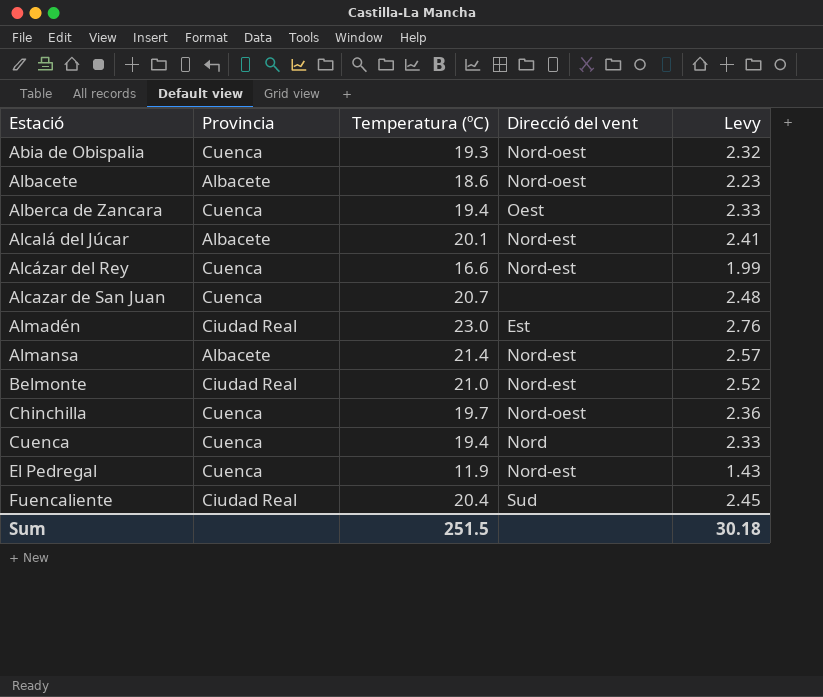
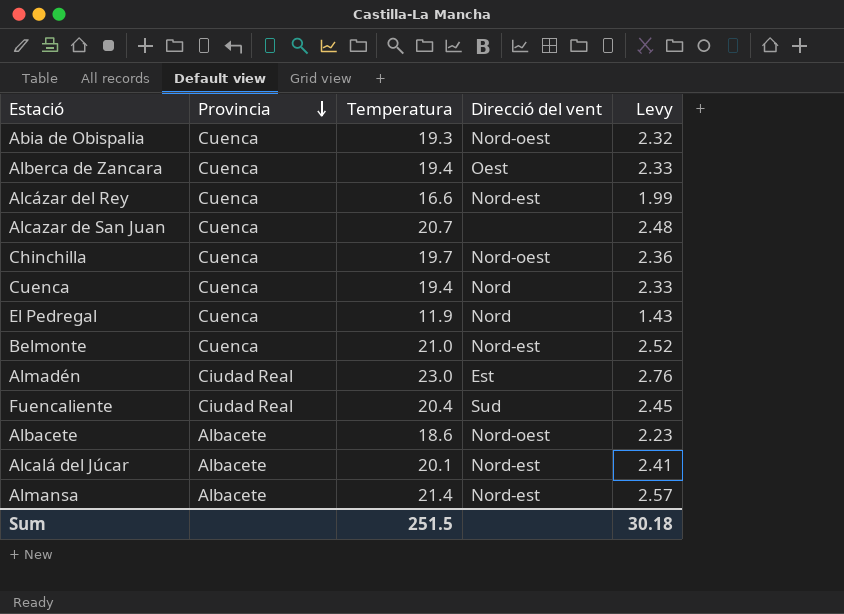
row order: none -> Provincia descending
column name: Temperatura (ºC) -> Temperatura
El Pedregal | Direcció del vent: Nord-est -> Nord
Belmonte | Provincia: Ciudad Real -> Cuenca

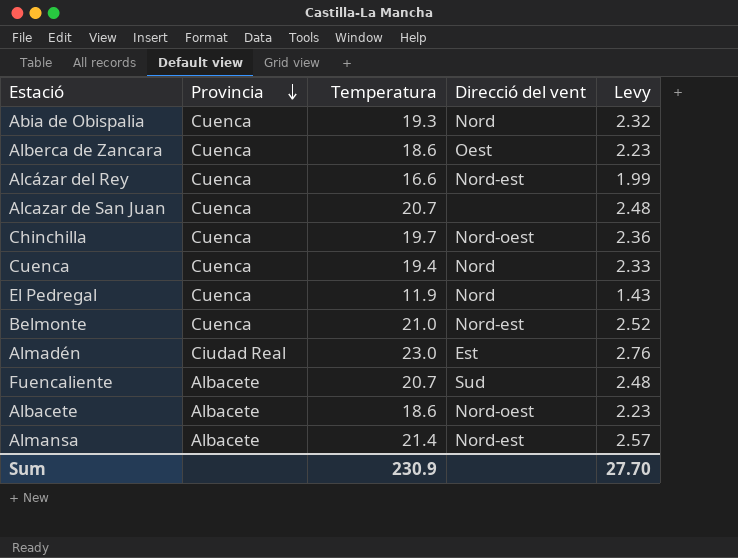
row Alcalá del Júcar: Albacete | 20.1 | Nord-est | 2.41 -> none
Abia de Obispalia | Direcció del vent: Nord-oest -> Nord
Alberca de Zancara | Temperatura: 19.4 -> 18.6
Alberca de Zancara | Levy: 2.33 -> 2.23
Fuencaliente | Provincia: Ciudad Real -> Albacete
Fuencaliente | Temperatura: 20.4 -> 20.7
Fuencaliente | Levy: 2.45 -> 2.48
Sum | Temperatura: 251.5 -> 230.9
Sum | Levy: 30.18 -> 27.70

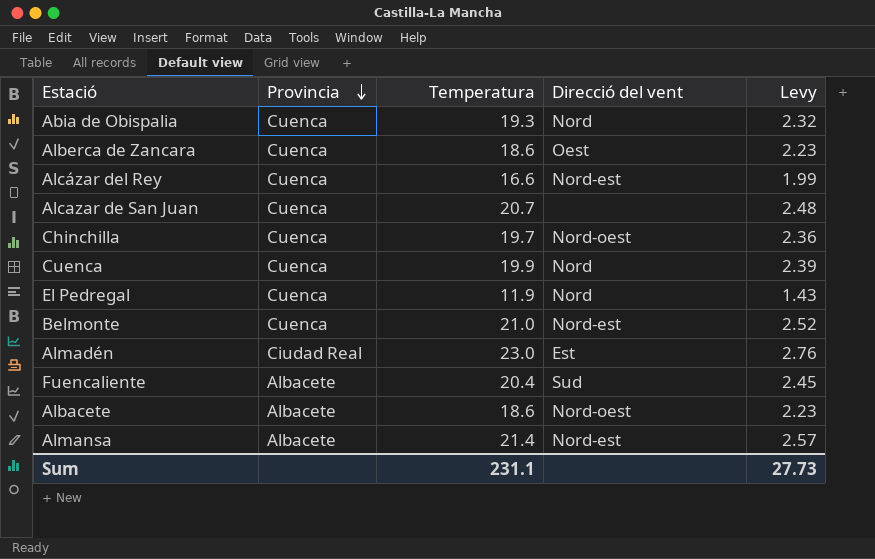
Cuenca | Temperatura: 19.4 -> 19.9
Cuenca | Levy: 2.33 -> 2.39
Fuencaliente | Temperatura: 20.7 -> 20.4
Fuencaliente | Levy: 2.48 -> 2.45
Sum | Temperatura: 230.9 -> 231.1
Sum | Levy: 27.70 -> 27.73

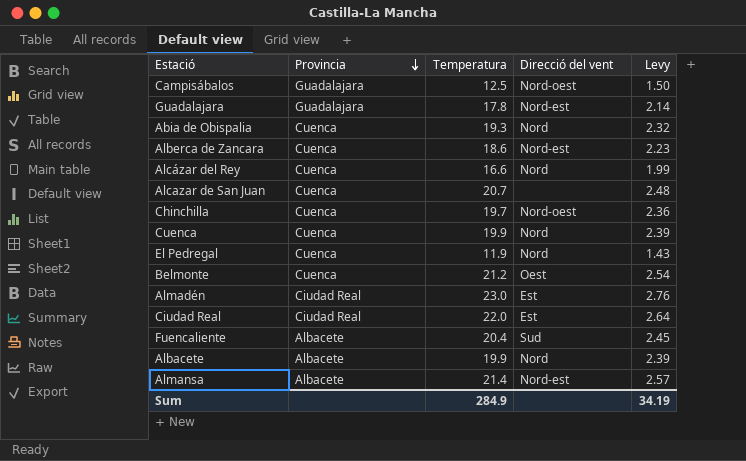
row Campisábalos: none -> Guadalajara | 12.5 | Nord-oest | 1.50
row Guadalajara: none -> Guadalajara | 17.8 | Nord-est | 2.14
Alberca de Zancara | Direcció del vent: Oest -> Nord-est
Alcázar del Rey | Direcció del vent: Nord-est -> Nord
Belmonte | Temperatura: 21.0 -> 21.2
Belmonte | Direcció del vent: Nord-est -> Oest
Belmonte | Levy: 2.52 -> 2.54
row Ciudad Real: none -> Ciudad Real | 22.0 | Est | 2.64
Albacete | Temperatura: 18.6 -> 19.9
Albacete | Direcció del vent: Nord-oest -> Nord
Albacete | Levy: 2.23 -> 2.39
Sum | Temperatura: 231.1 -> 284.9
Sum | Levy: 27.73 -> 34.19

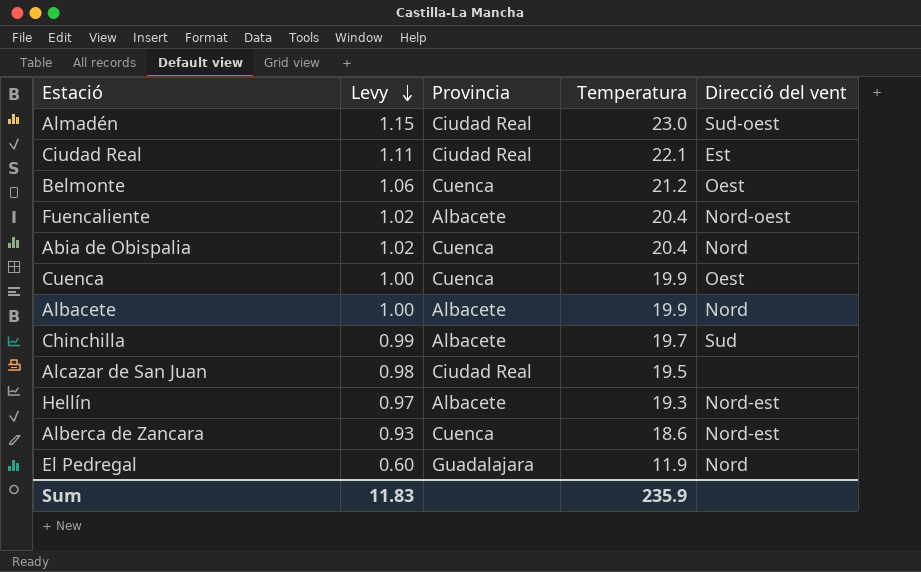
row order: Provincia descending -> Levy descending
column Levy | formula: [Temperatura] * 0.12 -> [Temperatura] * 0.05
column Levy | position: 5 -> 2
row Campisábalos: Guadalajara | 12.5 | Nord-oest | 1.50 -> none
row Guadalajara: Guadalajara | 17.8 | Nord-est | 2.14 -> none
row Alcázar del Rey: Cuenca | 16.6 | Nord | 1.99 -> none
row Almansa: Albacete | 21.4 | Nord-est | 2.57 -> none
Almadén | Direcció del vent: Est -> Sud-oest
Ciudad Real | Temperatura: 22.0 -> 22.1
Fuencaliente | Direcció del vent: Sud -> Nord-oest
Abia de Obispalia | Temperatura: 19.3 -> 20.4
Cuenca | Direcció del vent: Nord -> Oest
Chinchilla | Provincia: Cuenca -> Albacete
Chinchilla | Direcció del vent: Nord-oest -> Sud
Alcazar de San Juan | Provincia: Cuenca -> Ciudad Real
Alcazar de San Juan | Temperatura: 20.7 -> 19.5
row Hellín: none -> 0.97 | Albacete | 19.3 | Nord-est
El Pedregal | Provincia: Cuenca -> Guadalajara
Sum | Levy: 34.19 -> 11.83
Sum | Temperatura: 284.9 -> 235.9

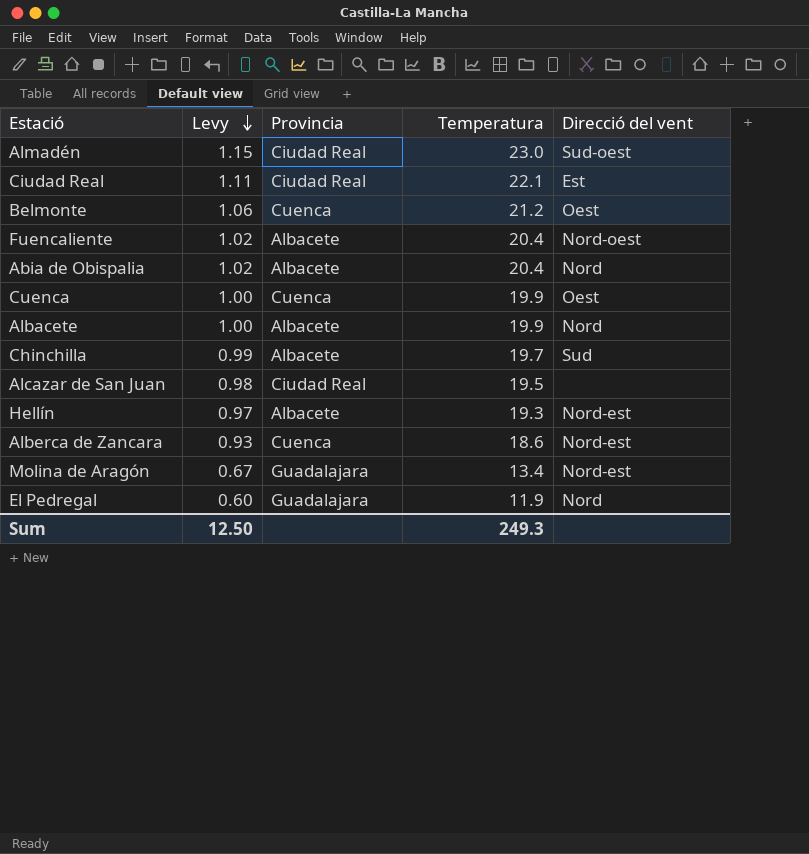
Abia de Obispalia | Provincia: Cuenca -> Albacete
row Molina de Aragón: none -> 0.67 | Guadalajara | 13.4 | Nord-est
Sum | Levy: 11.83 -> 12.50
Sum | Temperatura: 235.9 -> 249.3

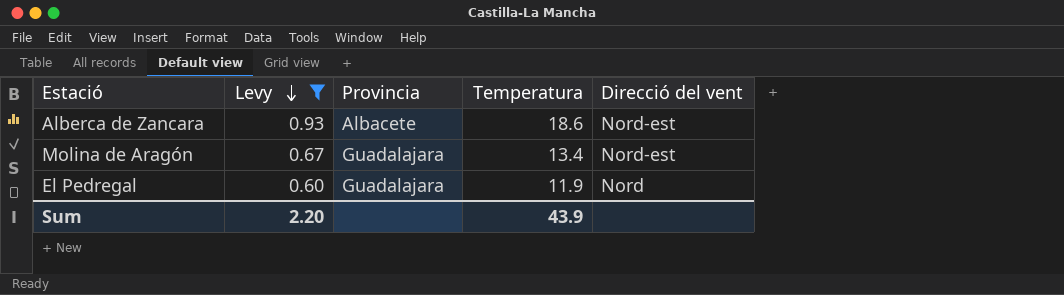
filter: none -> Levy <= 0.93
Alberca de Zancara | Provincia: Cuenca -> Albacete
Sum | Levy: 12.50 -> 2.20
Sum | Temperatura: 249.3 -> 43.9

